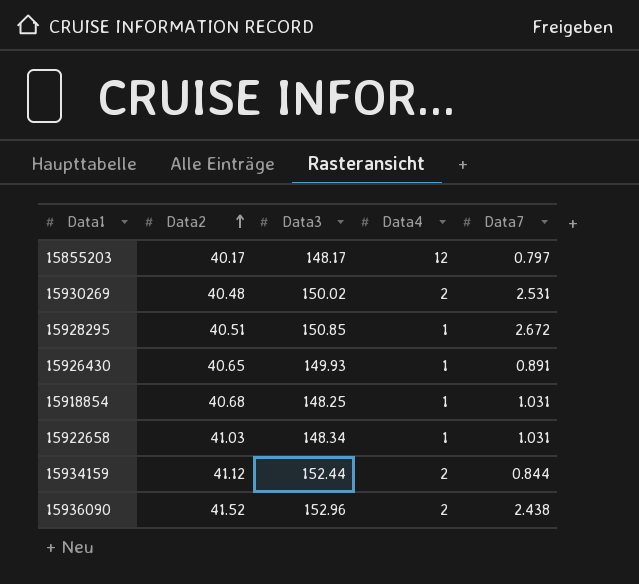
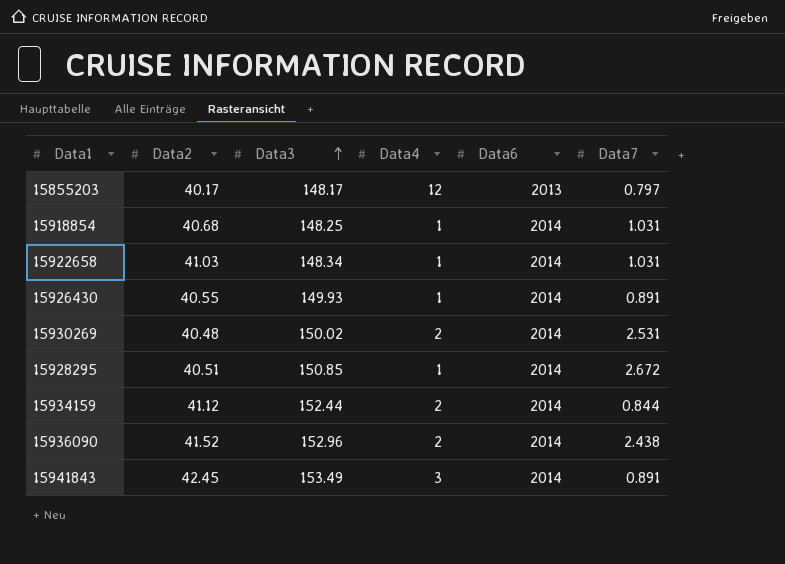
row order: Data2 ascending -> Data3 ascending
column Data6 | position: none -> 5
15926430 | Data2: 40.65 -> 40.55
row 15941843: none -> 42.45 | 153.49 | 3 | 2014 | 0.891

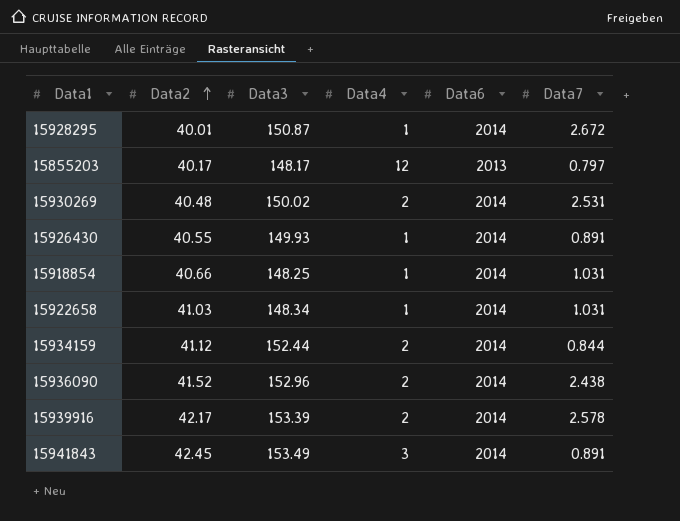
row order: Data3 ascending -> Data2 ascending
15928295 | Data2: 40.51 -> 40.01
15928295 | Data3: 150.85 -> 150.87
15918854 | Data2: 40.68 -> 40.66
row 15939916: none -> 42.17 | 153.39 | 2 | 2014 | 2.578

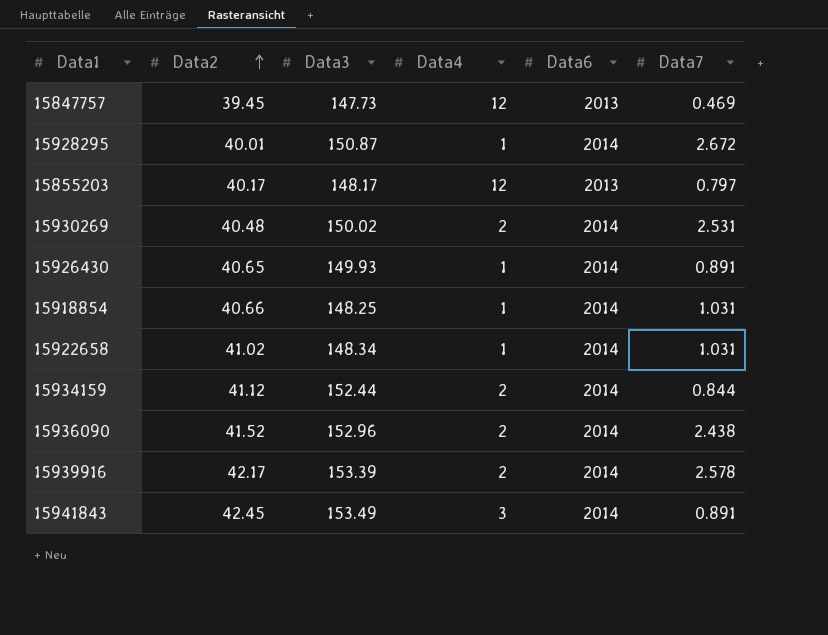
row 15847757: none -> 39.45 | 147.73 | 12 | 2013 | 0.469
15926430 | Data2: 40.55 -> 40.65
15922658 | Data2: 41.03 -> 41.02

